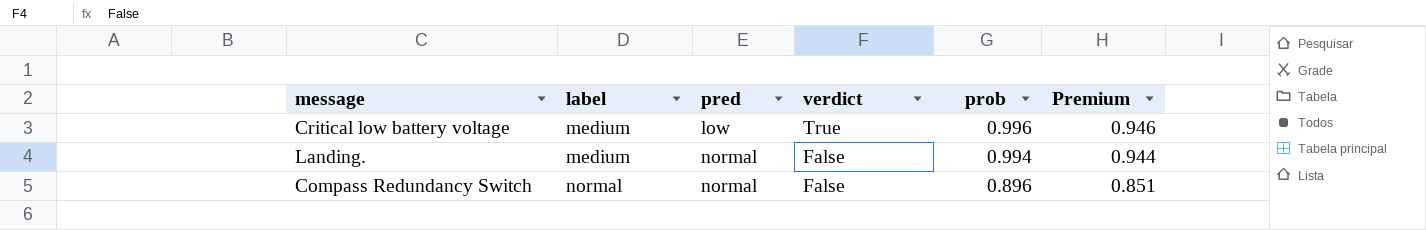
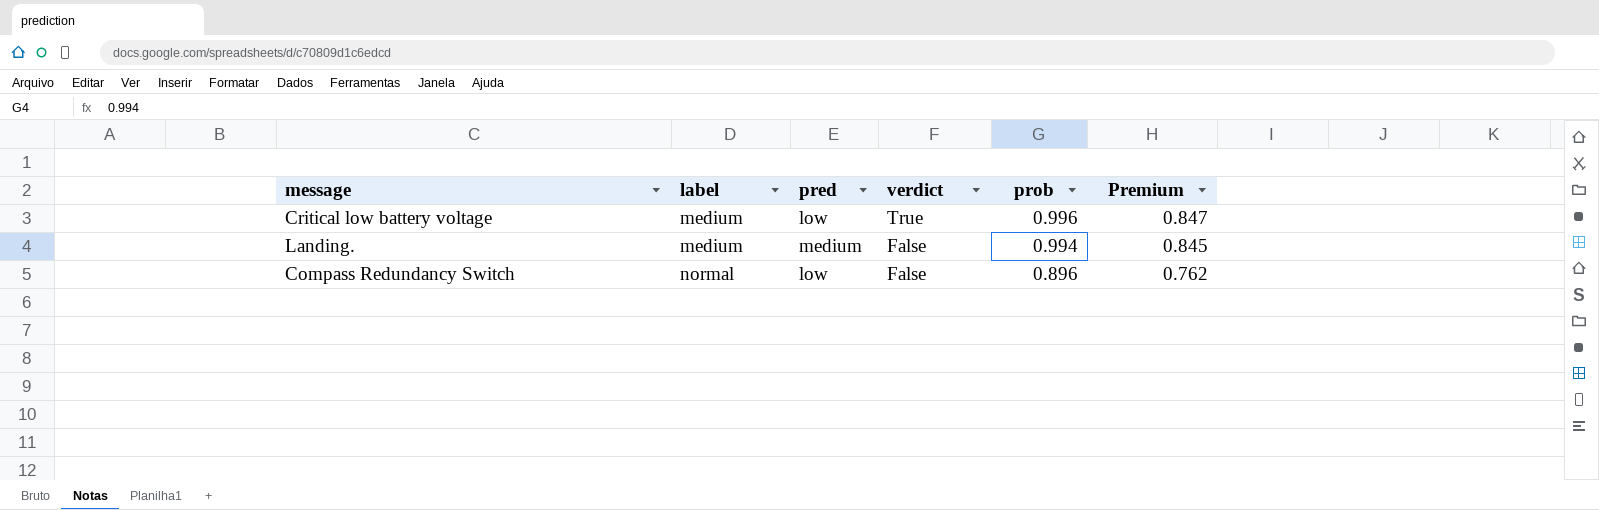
column Premium | formula: [prob] * 0.95 -> [prob] * 0.85
Landing. | pred: normal -> medium
Compass Redundancy Switch | pred: normal -> low

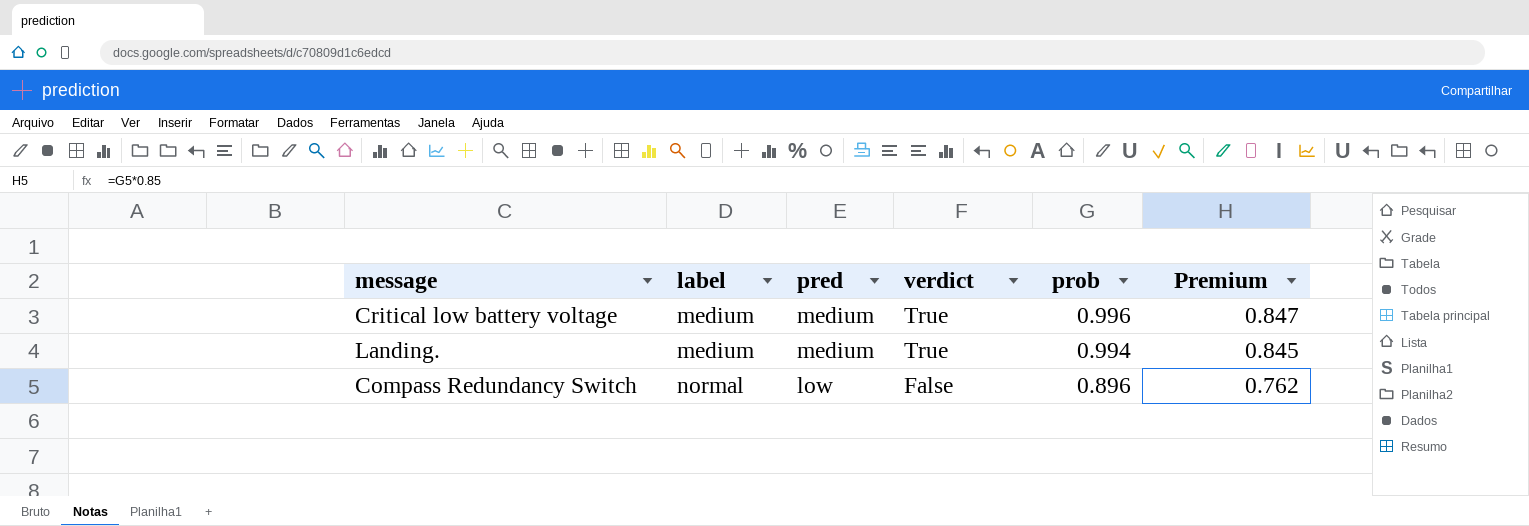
Critical low battery voltage | pred: low -> medium
Landing. | verdict: False -> True

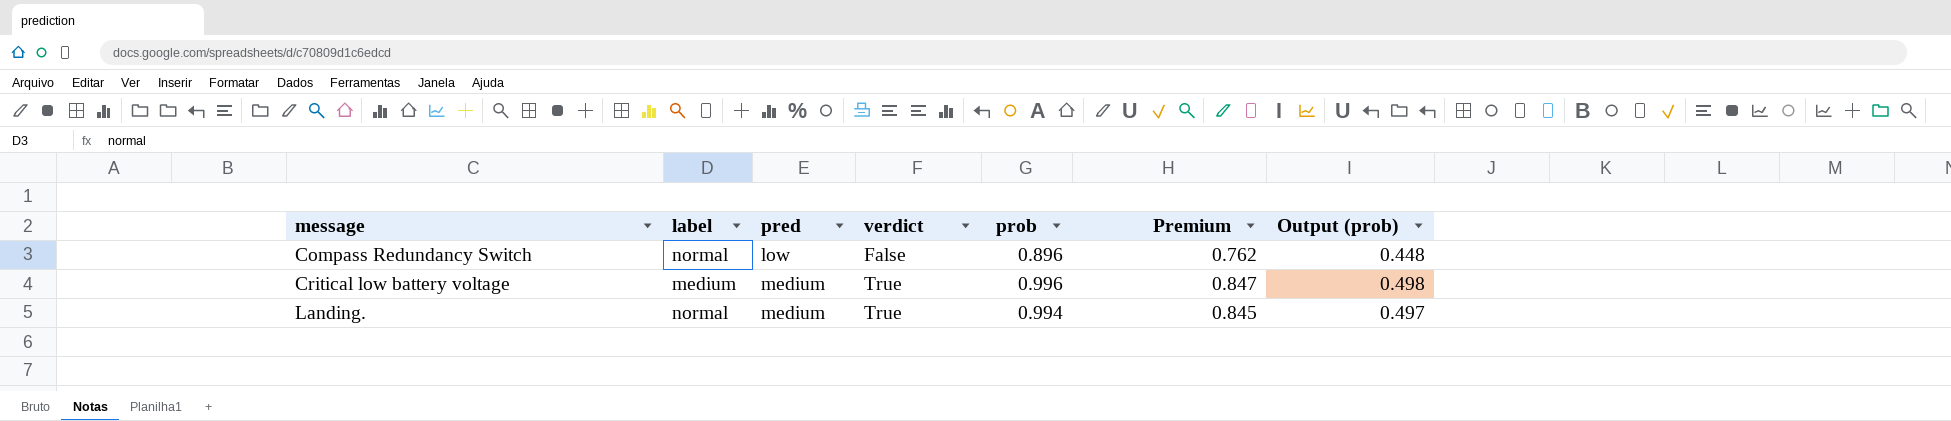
row order: label ascending -> message ascending
column Output (prob) | formula: none -> [prob] * 0.5
Landing. | label: medium -> normal

